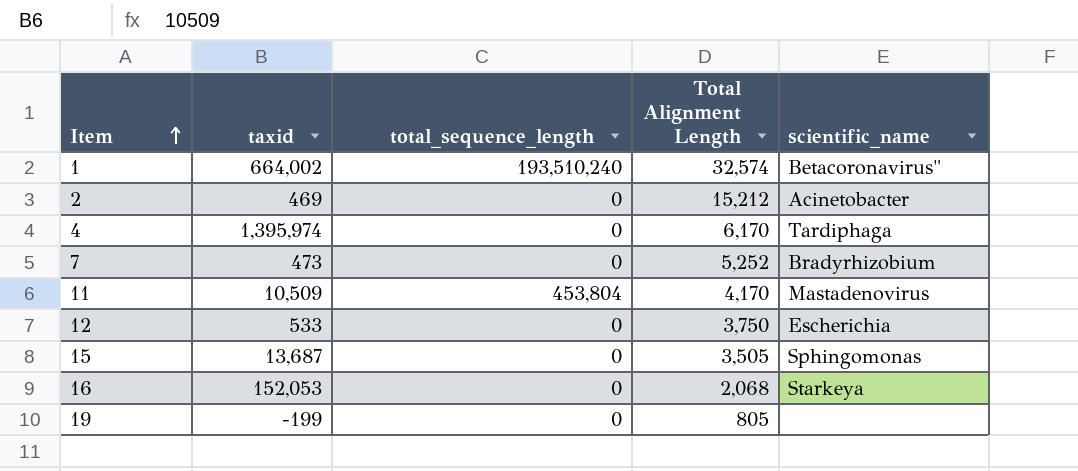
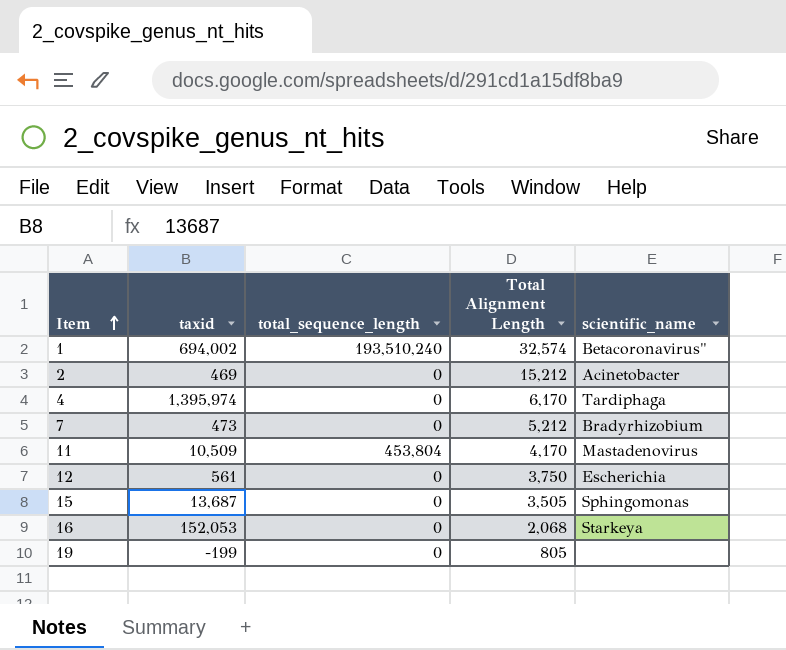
1 | taxid: 664,002 -> 694,002
7 | Total Alignment Length: 5,252 -> 5,212
12 | taxid: 533 -> 561

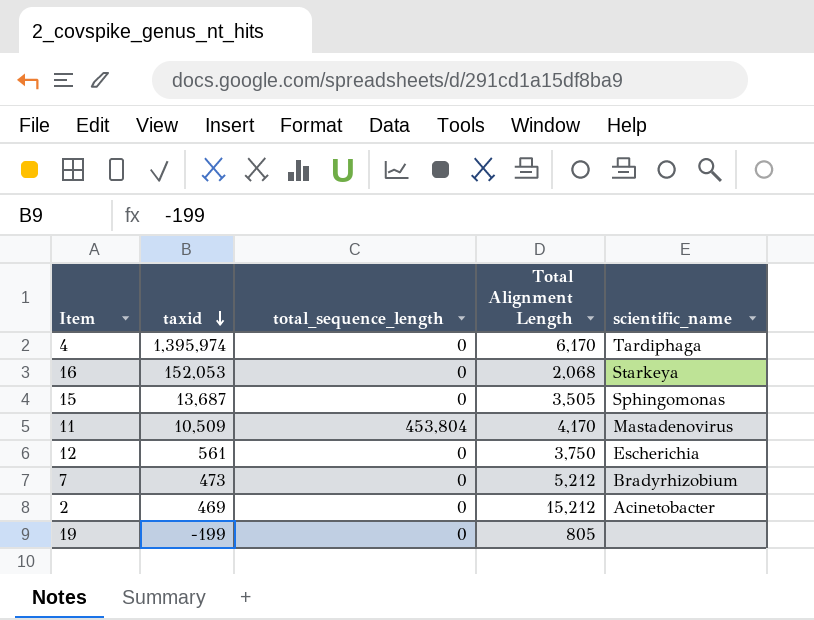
row order: Item ascending -> taxid descending
row 1: 694,002 | 193,510,240 | 32,574 | Betacoronavirus" -> none

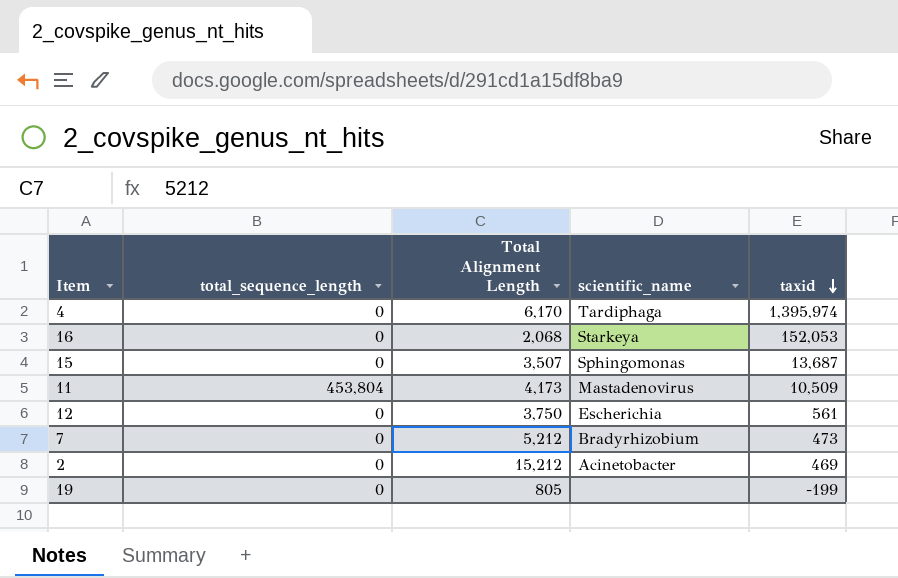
column taxid | position: 2 -> 5
15 | Total Alignment Length: 3,505 -> 3,507
11 | Total Alignment Length: 4,170 -> 4,173

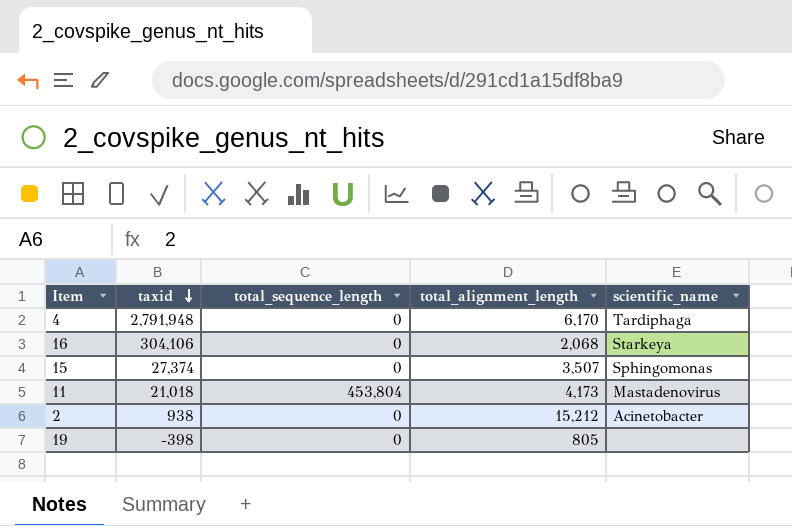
column taxid | position: 5 -> 2
column name: Total Alignment Length -> total_alignment_length
row 12: 0 | 3,750 | Escherichia | 561 -> none
row 7: 0 | 5,212 | Bradyrhizobium | 473 -> none
4 | taxid: 1,395,974 -> 2,791,948
16 | taxid: 152,053 -> 304,106
15 | taxid: 13,687 -> 27,374
11 | taxid: 10,509 -> 21,018
2 | taxid: 469 -> 938
19 | taxid: -199 -> -398

